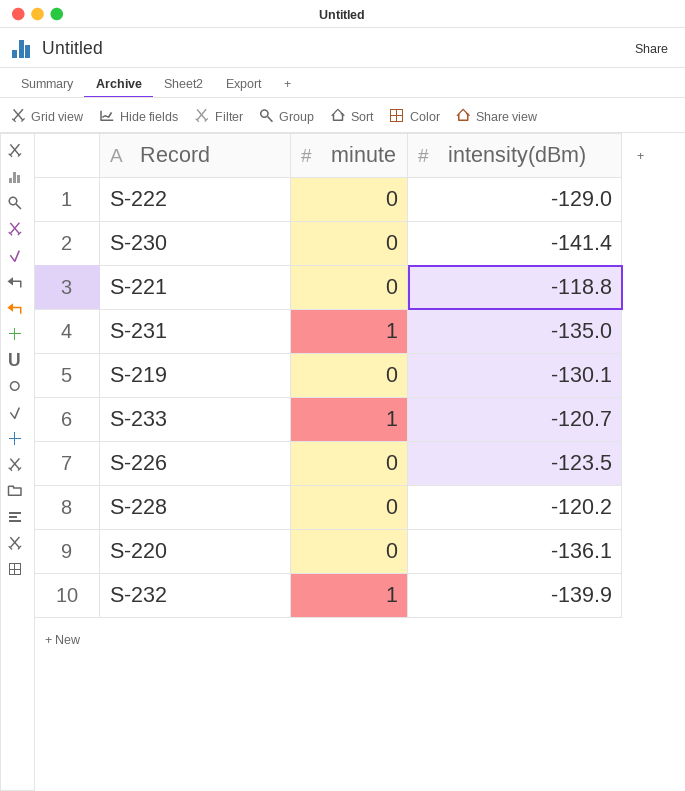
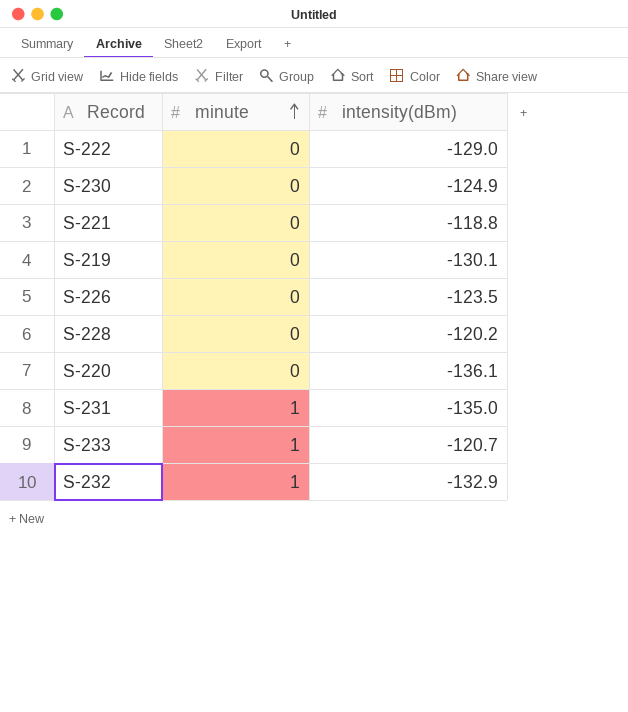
row order: none -> minute ascending
S-230 | intensity(dBm): -141.4 -> -124.9
S-232 | intensity(dBm): -139.9 -> -132.9

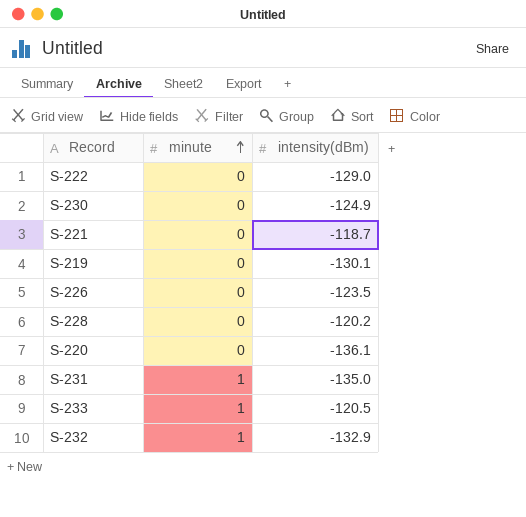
S-221 | intensity(dBm): -118.8 -> -118.7
S-233 | intensity(dBm): -120.7 -> -120.5

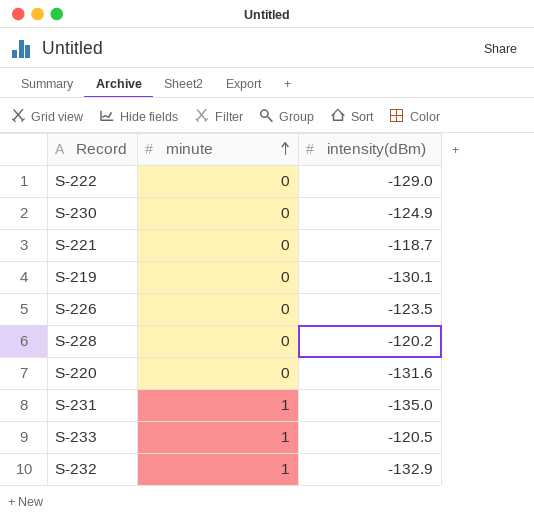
S-220 | intensity(dBm): -136.1 -> -131.6

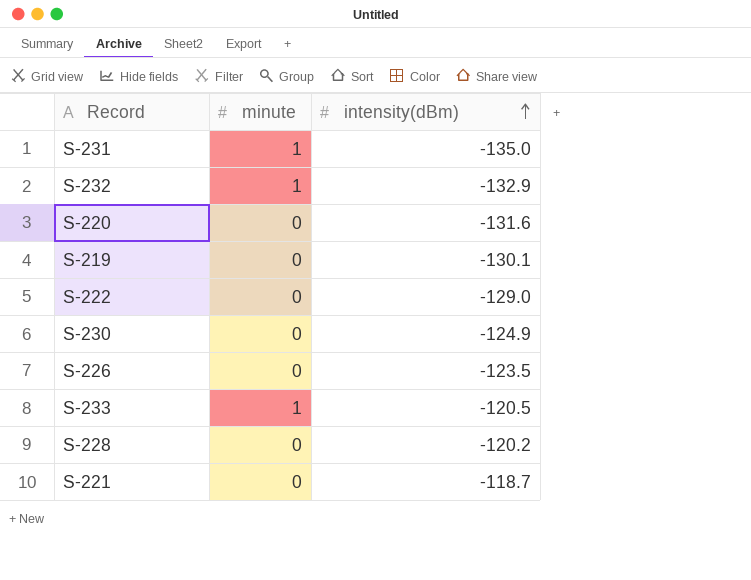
row order: minute ascending -> intensity(dBm) ascending

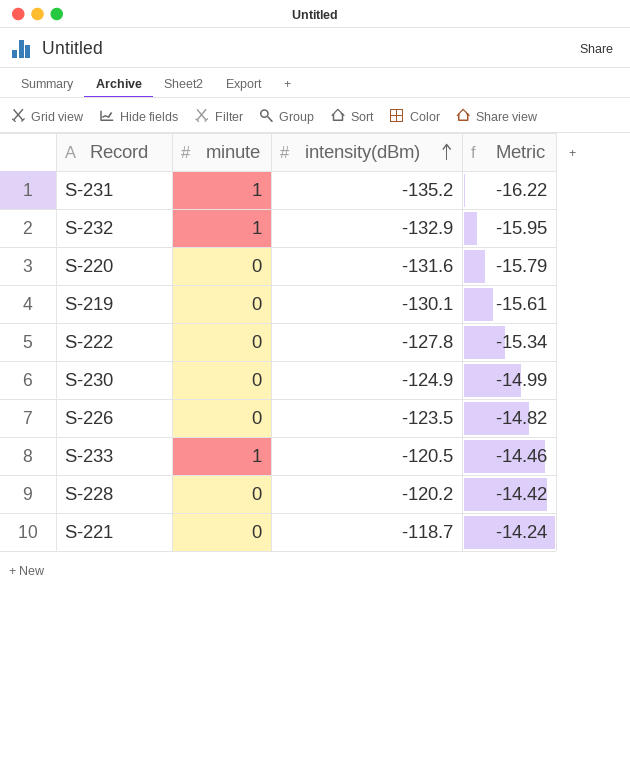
column Metric | formula: none -> [intensity(dBm)] * 0.12
S-231 | intensity(dBm): -135.0 -> -135.2
S-222 | intensity(dBm): -129.0 -> -127.8

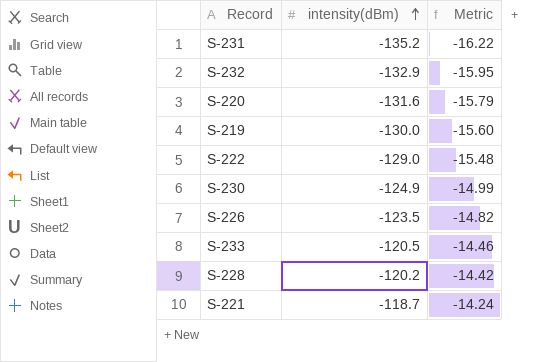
column minute | position: 2 -> none
S-219 | intensity(dBm): -130.1 -> -130.0
S-219 | Metric: -15.61 -> -15.60
S-222 | intensity(dBm): -127.8 -> -129.0
S-222 | Metric: -15.34 -> -15.48

